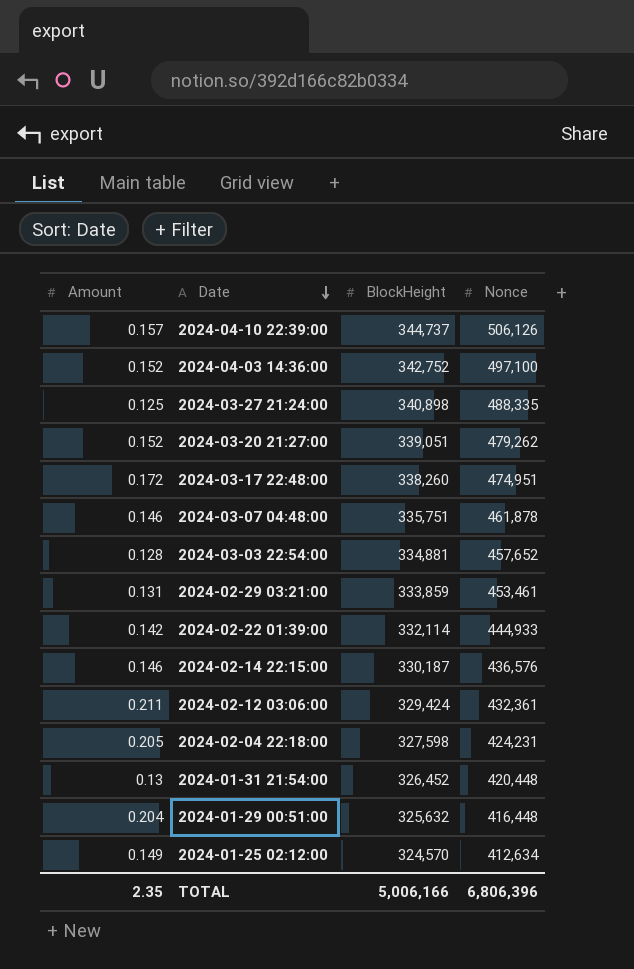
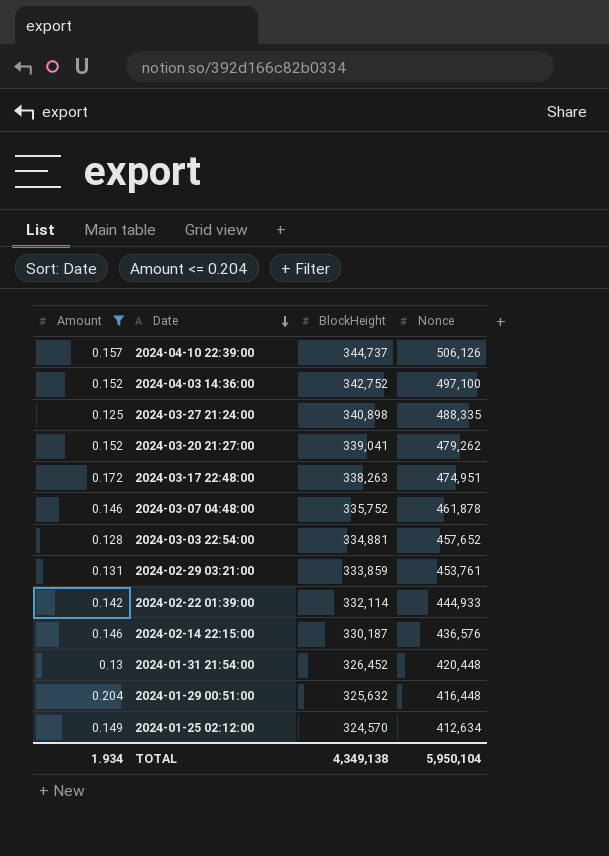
filter: none -> Amount <= 0.204
2024-03-20 21:27:00 | BlockHeight: 339,051 -> 339,041
2024-03-17 22:48:00 | BlockHeight: 338,260 -> 338,263
2024-03-07 04:48:00 | BlockHeight: 335,751 -> 335,752
2024-02-29 03:21:00 | Nonce: 453,461 -> 453,761
TOTAL | Amount: 2.35 -> 1.934
TOTAL | BlockHeight: 5,006,166 -> 4,349,138
TOTAL | Nonce: 6,806,396 -> 5,950,104

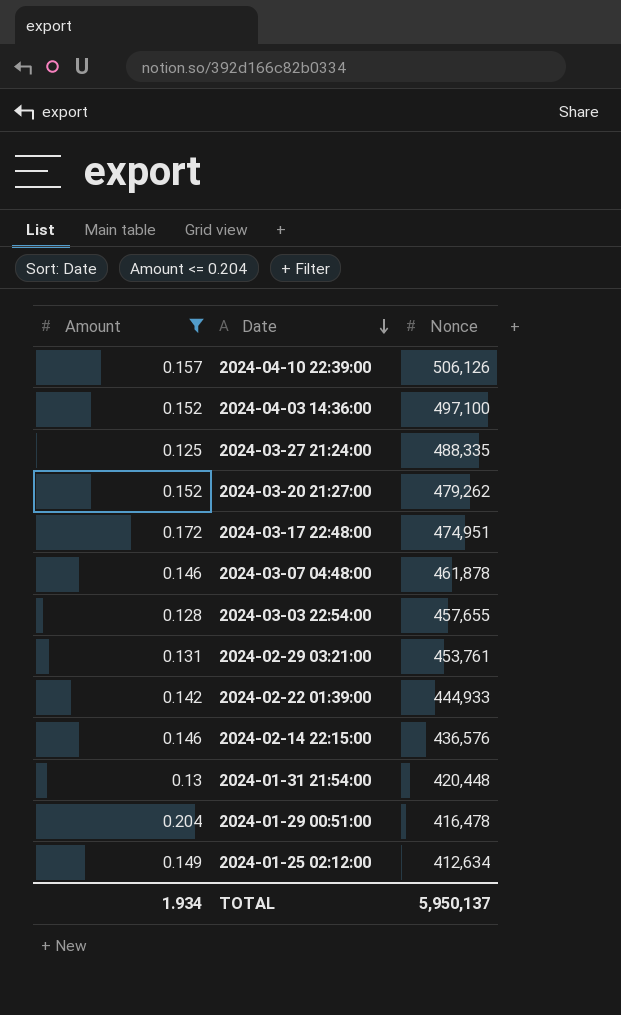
column BlockHeight | position: 3 -> none
2024-03-03 22:54:00 | Nonce: 457,652 -> 457,655
2024-01-29 00:51:00 | Nonce: 416,448 -> 416,478
TOTAL | Nonce: 5,950,104 -> 5,950,137

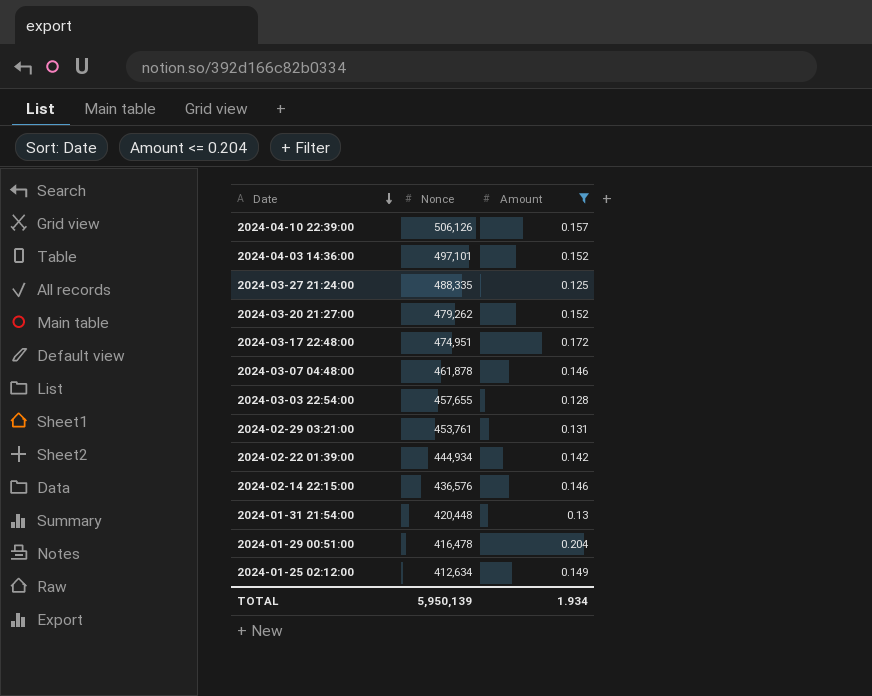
column Amount | position: 1 -> 3
2024-04-03 14:36:00 | Nonce: 497,100 -> 497,101
2024-02-22 01:39:00 | Nonce: 444,933 -> 444,934
TOTAL | Nonce: 5,950,137 -> 5,950,139

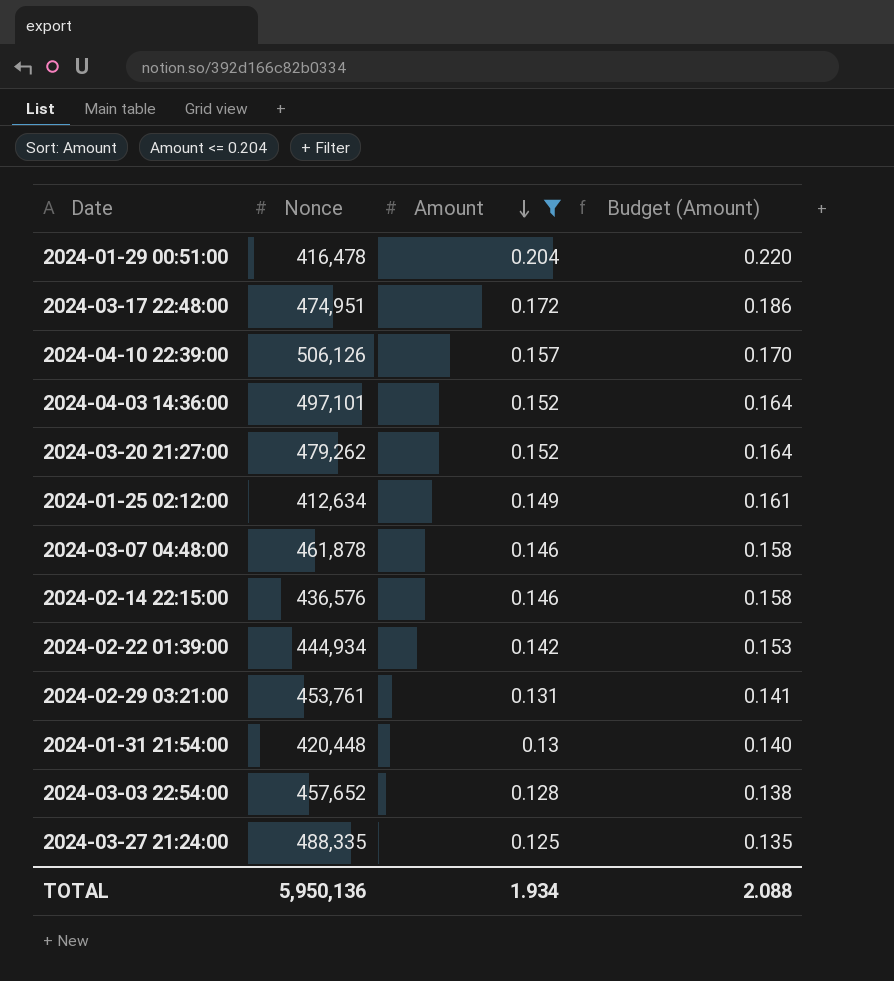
row order: Date descending -> Amount descending
column Budget (Amount) | formula: none -> [Amount] * 1.08
2024-03-03 22:54:00 | Nonce: 457,655 -> 457,652
TOTAL | Nonce: 5,950,139 -> 5,950,136

